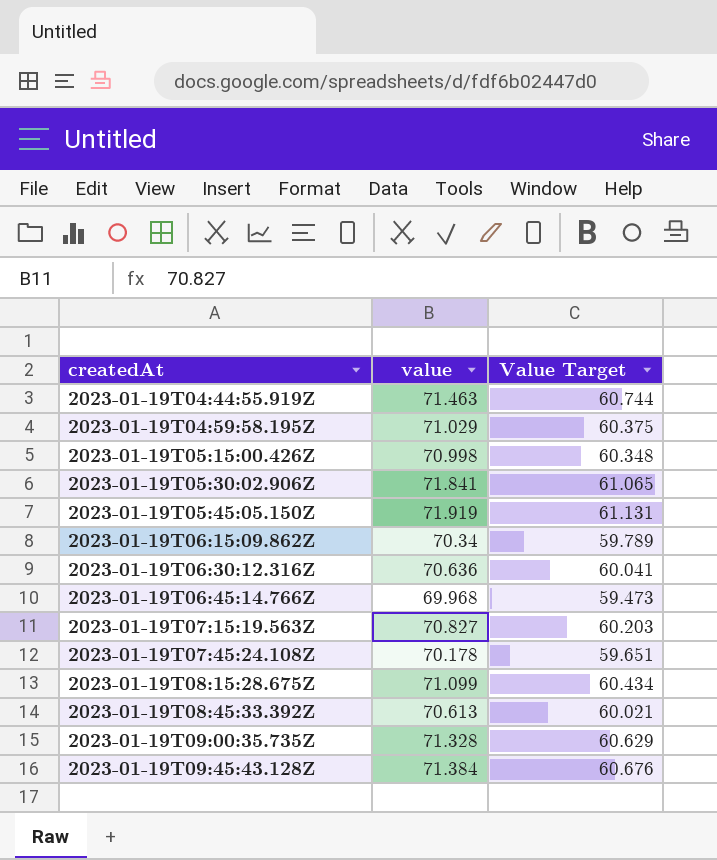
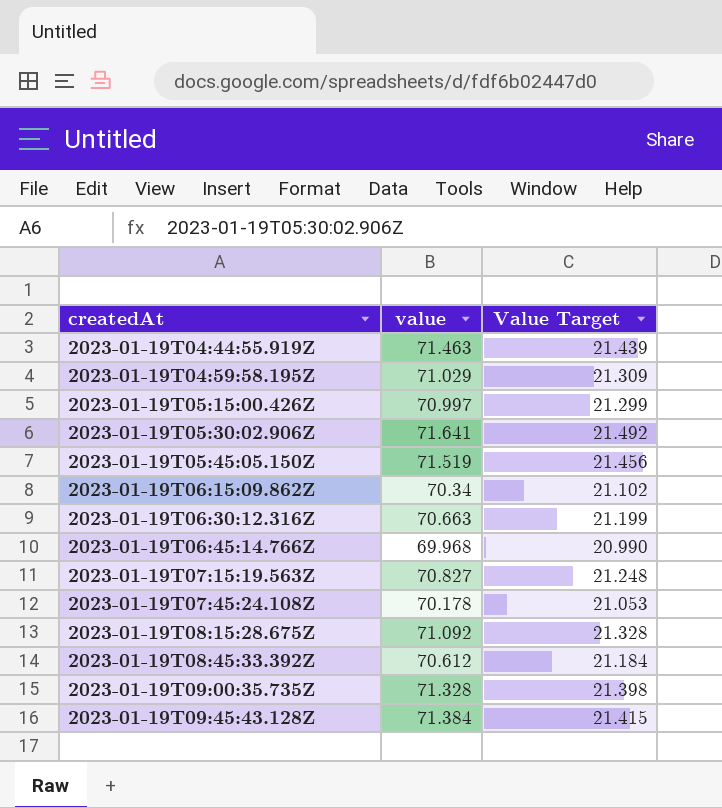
column Value Target | formula: [value] * 0.85 -> [value] * 0.3
2023-01-19T05:15:00.426Z | value: 70.998 -> 70.997
2023-01-19T05:30:02.906Z | value: 71.841 -> 71.641
2023-01-19T05:45:05.150Z | value: 71.919 -> 71.519
2023-01-19T06:30:12.316Z | value: 70.636 -> 70.663
2023-01-19T08:15:28.675Z | value: 71.099 -> 71.092
2023-01-19T08:45:33.392Z | value: 70.613 -> 70.612

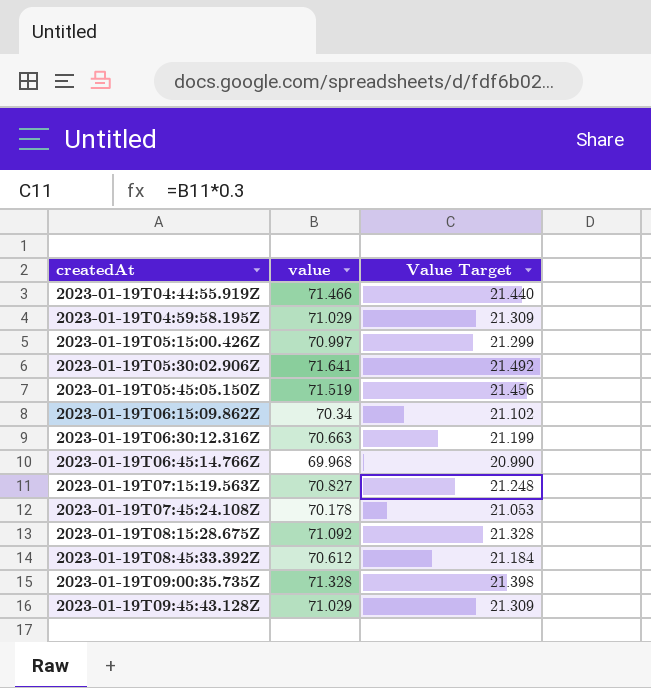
2023-01-19T04:44:55.919Z | value: 71.463 -> 71.466
2023-01-19T04:44:55.919Z | Value Target: 21.439 -> 21.440
2023-01-19T09:45:43.128Z | value: 71.384 -> 71.029
2023-01-19T09:45:43.128Z | Value Target: 21.415 -> 21.309

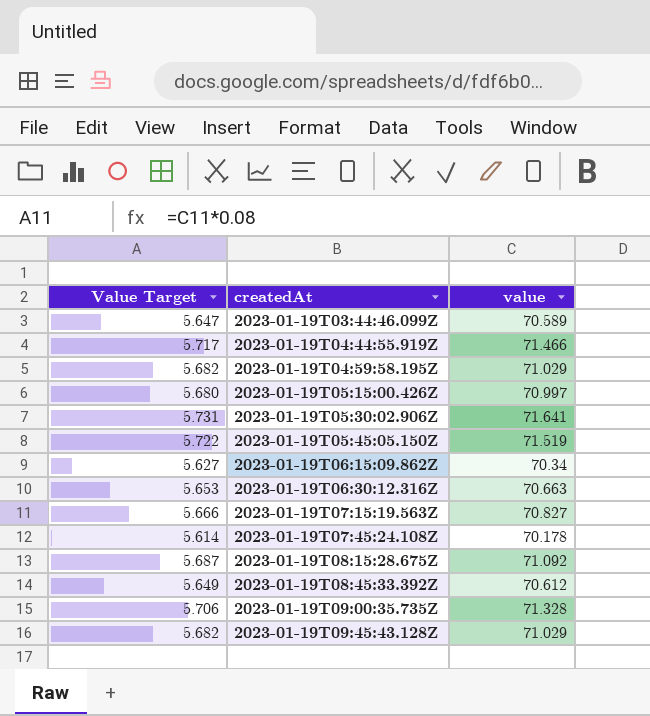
column Value Target | formula: [value] * 0.3 -> [value] * 0.08
column Value Target | position: 3 -> 1
row 2023-01-19T06:45:14.766Z: 69.968 | 20.990 -> none
row 2023-01-19T03:44:46.099Z: none -> 5.647 | 70.589

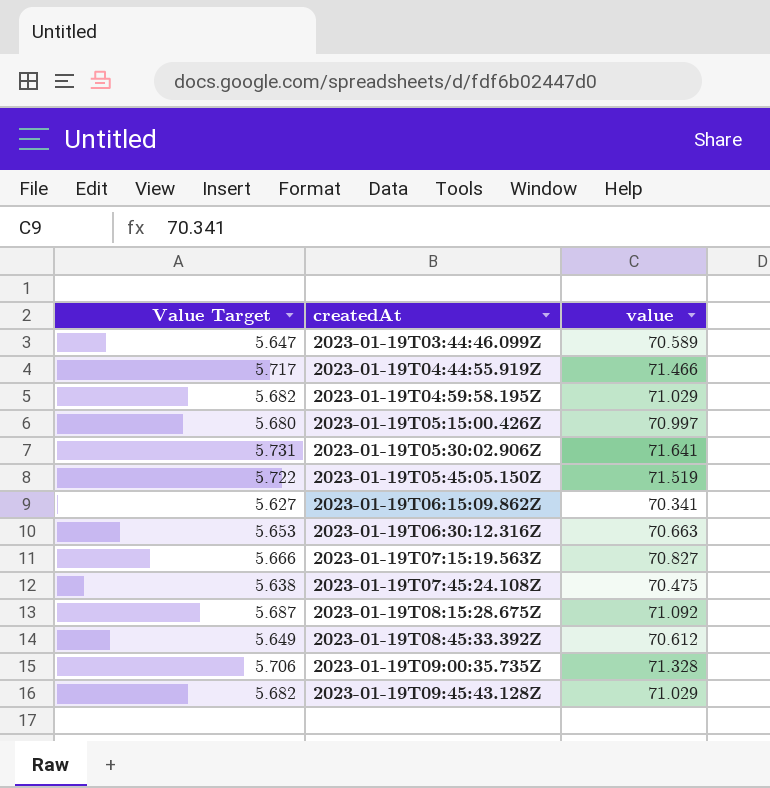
2023-01-19T06:15:09.862Z | value: 70.34 -> 70.341
2023-01-19T07:45:24.108Z | Value Target: 5.614 -> 5.638
2023-01-19T07:45:24.108Z | value: 70.178 -> 70.475

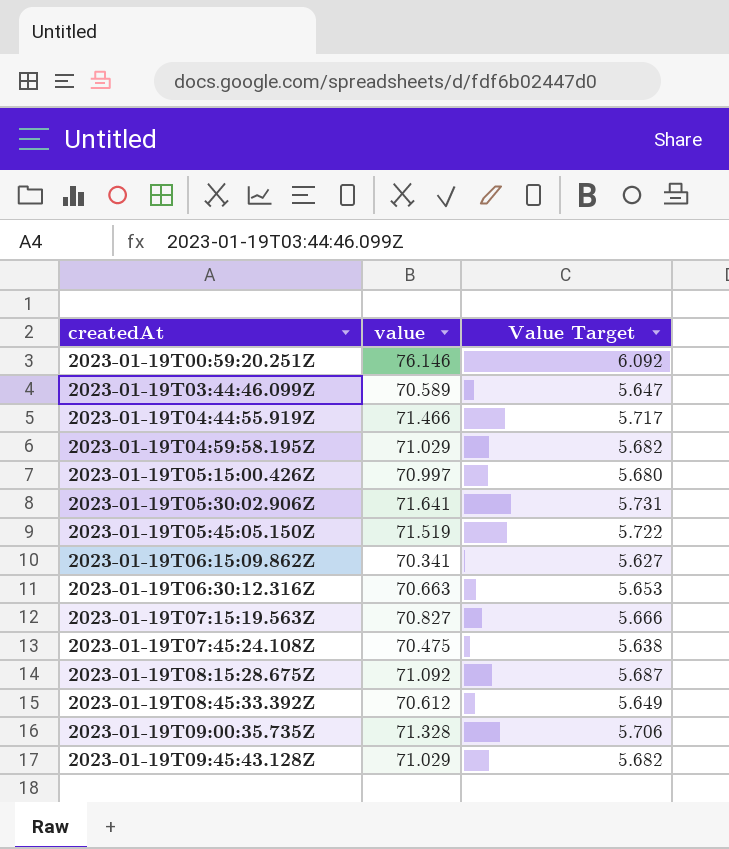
column Value Target | position: 1 -> 3
row 2023-01-19T00:59:20.251Z: none -> 76.146 | 6.092

